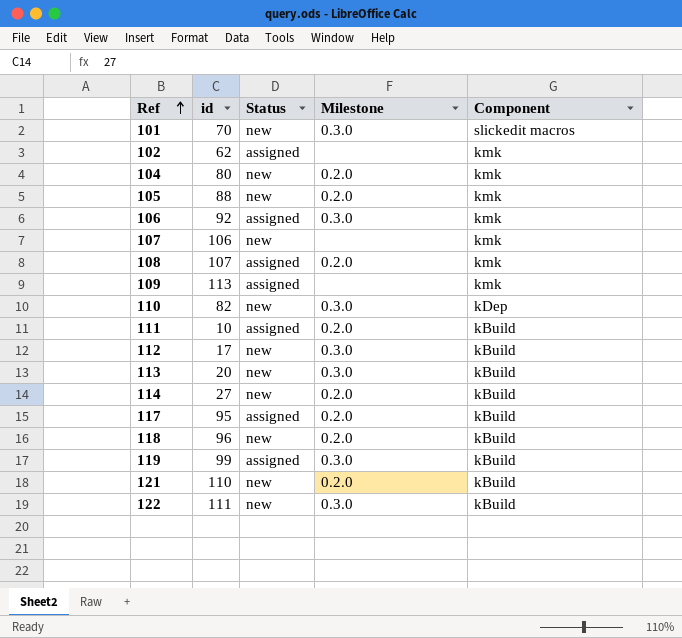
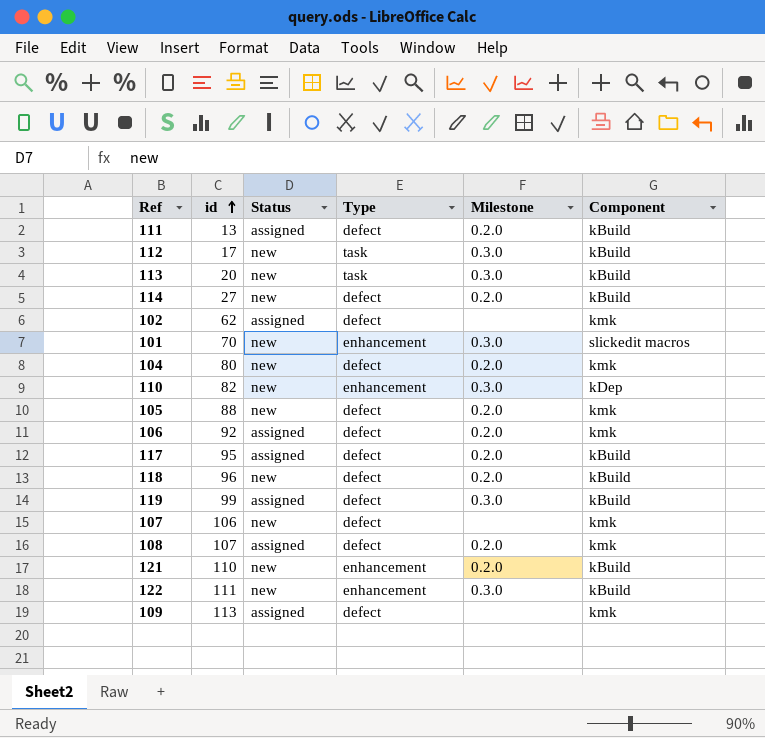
row order: Ref ascending -> id ascending
column Type | position: none -> 4
111 | id: 10 -> 13
106 | Milestone: 0.3.0 -> 0.2.0

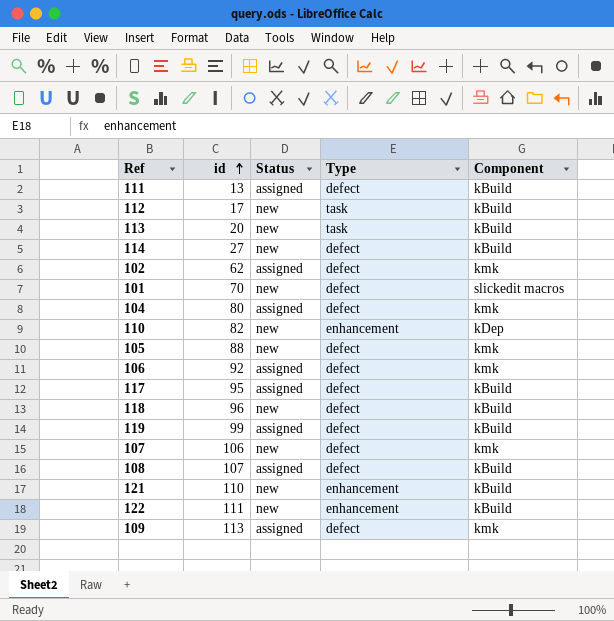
column Milestone | position: 5 -> none
101 | Type: enhancement -> defect
104 | Status: new -> assigned
108 | Component: kmk -> kBuild

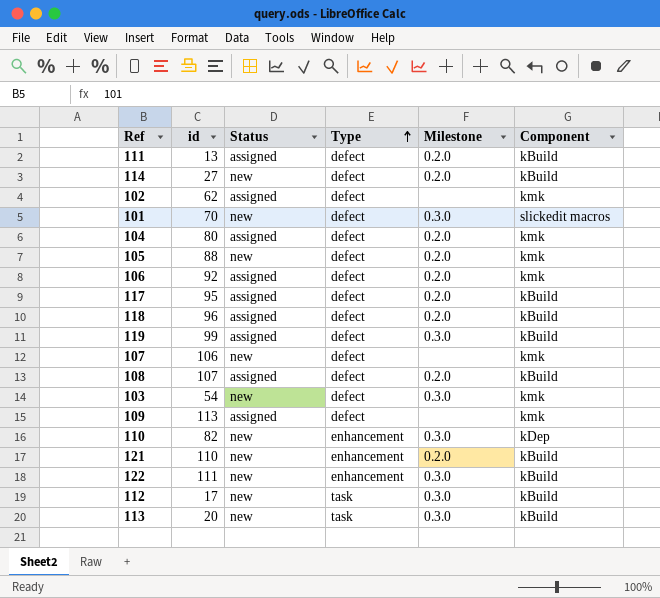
row order: id ascending -> Type ascending
column Milestone | position: none -> 5
118 | Status: new -> assigned
row 103: none -> 54 | new | defect | 0.3.0 | kmk

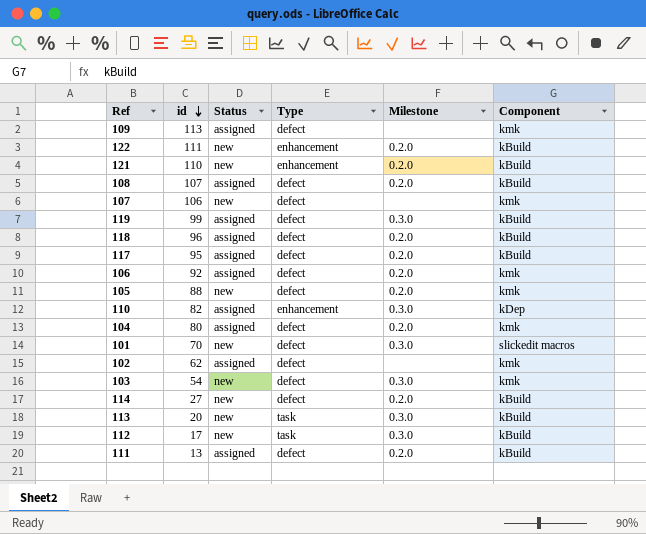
row order: Type ascending -> id descending
122 | Milestone: 0.3.0 -> 0.2.0
110 | Status: new -> assigned

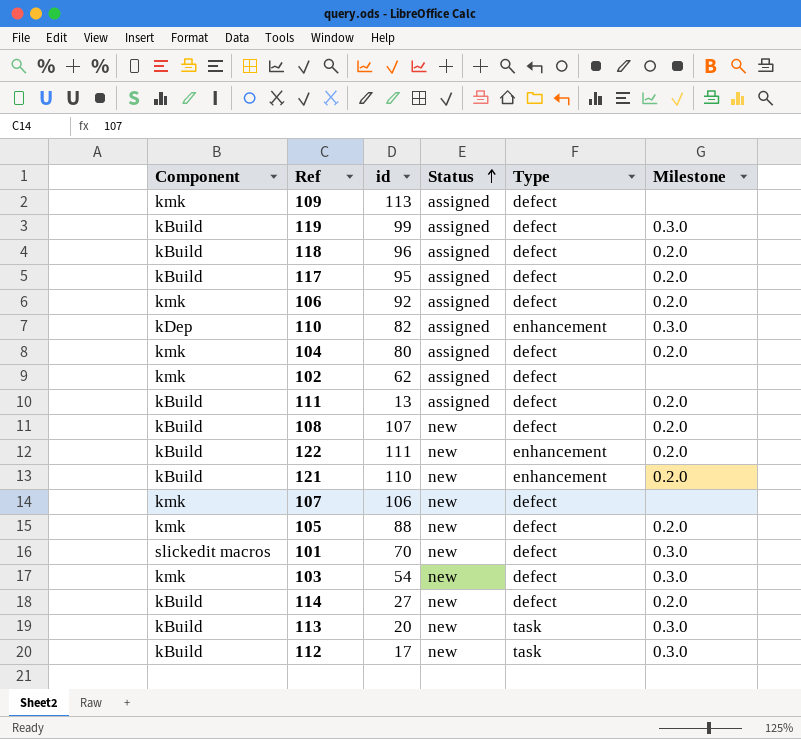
row order: id descending -> Status ascending
column Component | position: 6 -> 1
108 | Status: assigned -> new

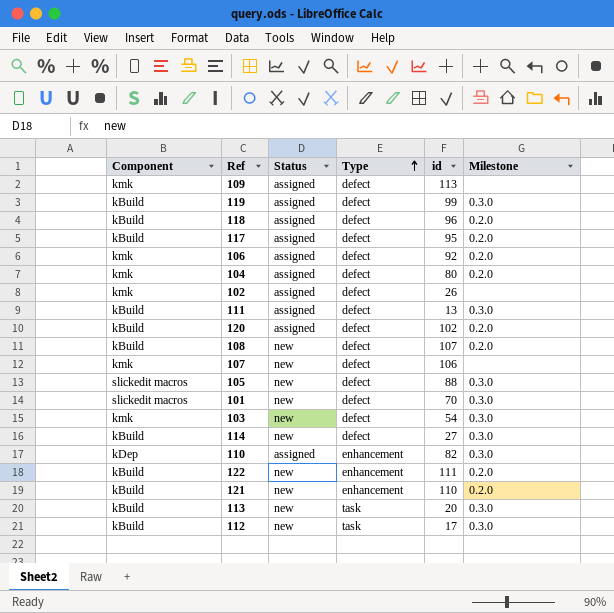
row order: Status ascending -> Type ascending
column id | position: 3 -> 5
102 | id: 62 -> 26
111 | Milestone: 0.2.0 -> 0.3.0
row 120: none -> kBuild | assigned | defect | 102 | 0.2.0
105 | Component: kmk -> slickedit macros
105 | Milestone: 0.2.0 -> 0.3.0
114 | Milestone: 0.2.0 -> 0.3.0

